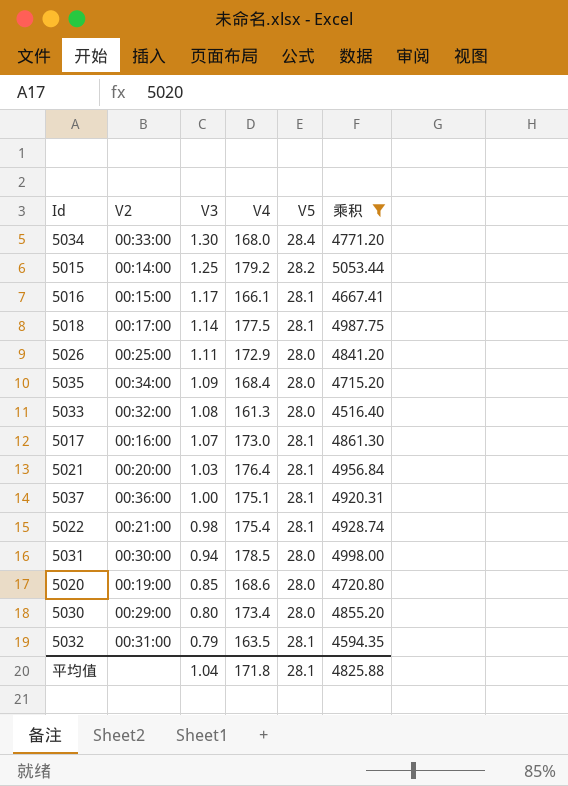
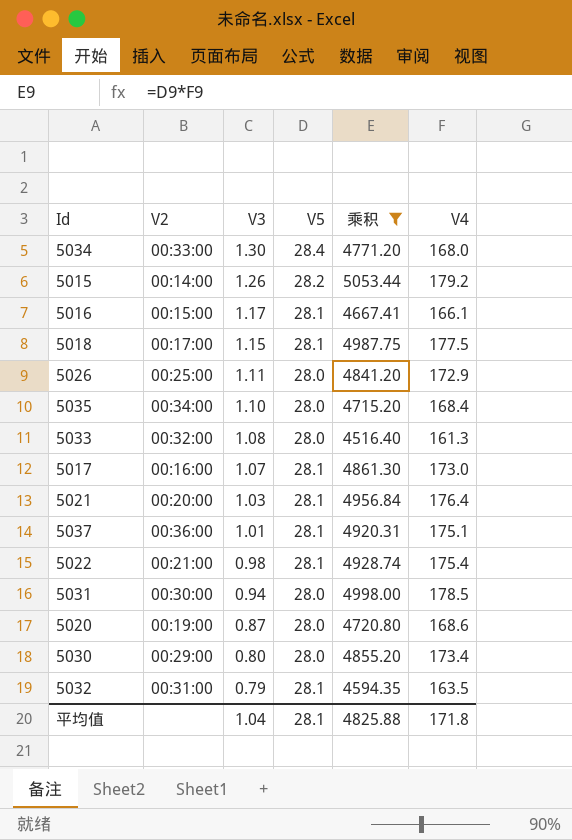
column V4 | position: 4 -> 6
5015 | V3: 1.25 -> 1.26
5018 | V3: 1.14 -> 1.15
5035 | V3: 1.09 -> 1.10
5037 | V3: 1.00 -> 1.01
5020 | V3: 0.85 -> 0.87

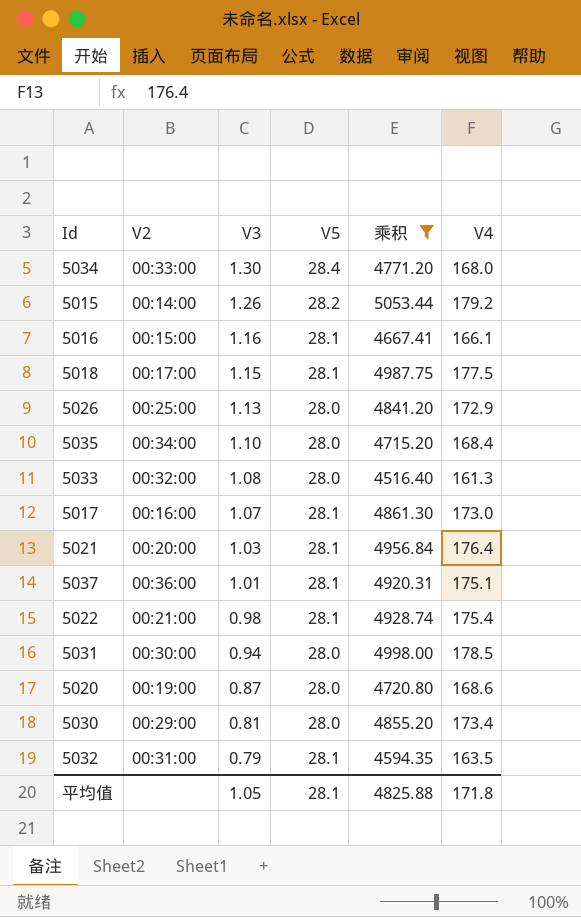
5016 | V3: 1.17 -> 1.16
5026 | V3: 1.11 -> 1.13
5030 | V3: 0.80 -> 0.81
平均值 | V3: 1.04 -> 1.05

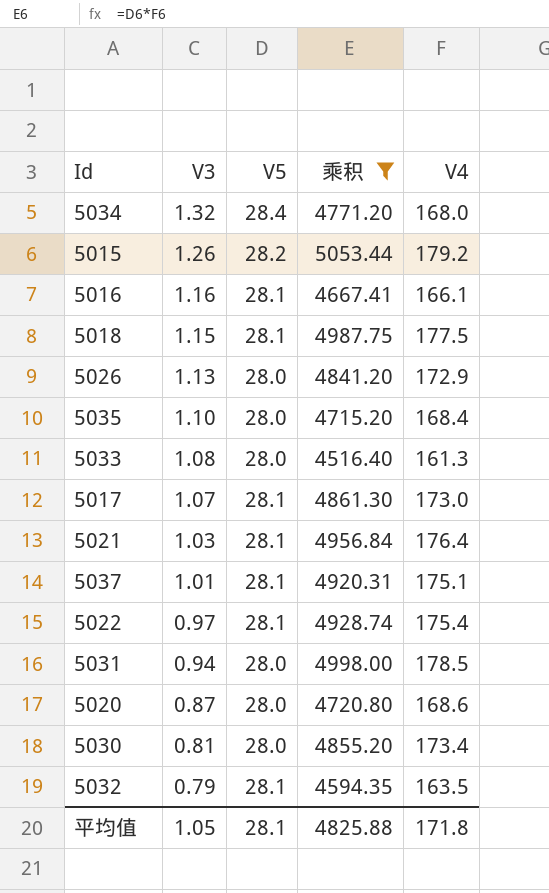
column V2 | position: 2 -> none
5034 | V3: 1.30 -> 1.32
5022 | V3: 0.98 -> 0.97

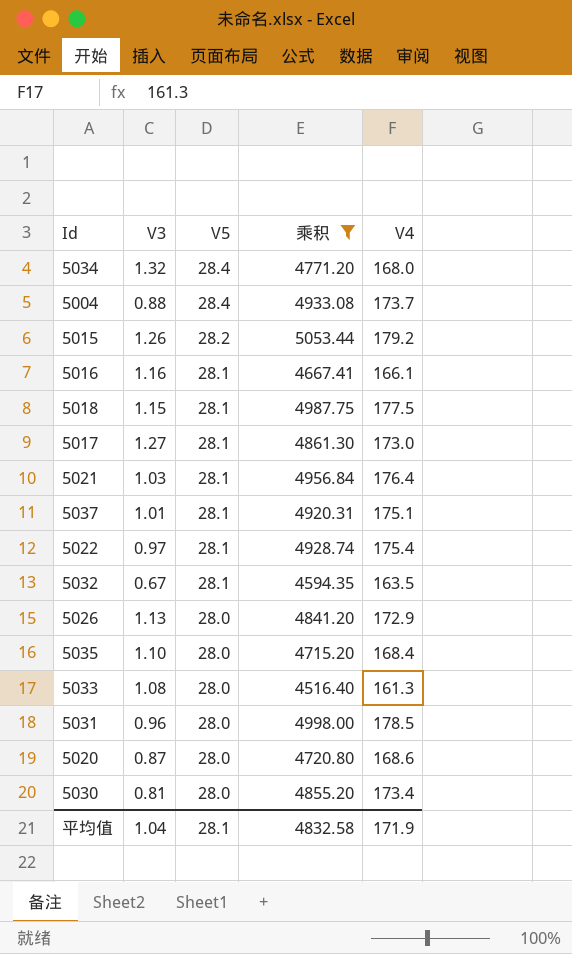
row order: V3 descending -> V5 descending
row 5004: none -> 0.88 | 28.4 | 4933.08 | 173.7
5017 | V3: 1.07 -> 1.27
5032 | V3: 0.79 -> 0.67
5031 | V3: 0.94 -> 0.96
平均值 | V3: 1.05 -> 1.04
平均值 | 乘积: 4825.88 -> 4832.58
平均值 | V4: 171.8 -> 171.9

